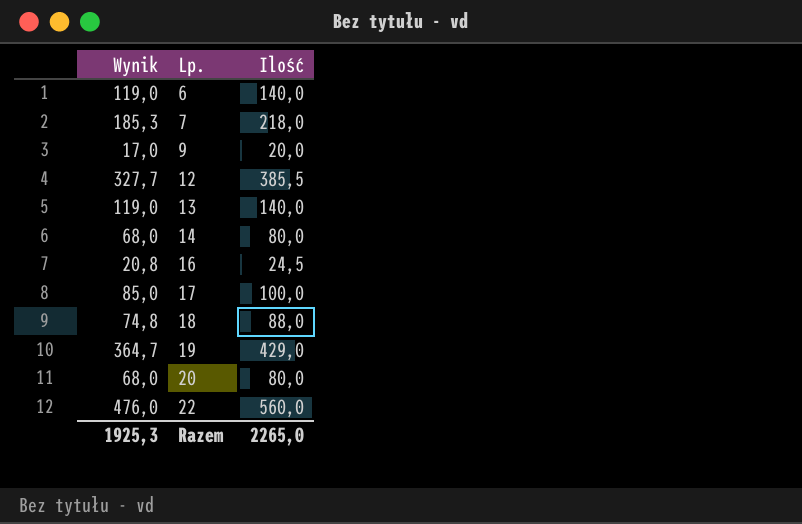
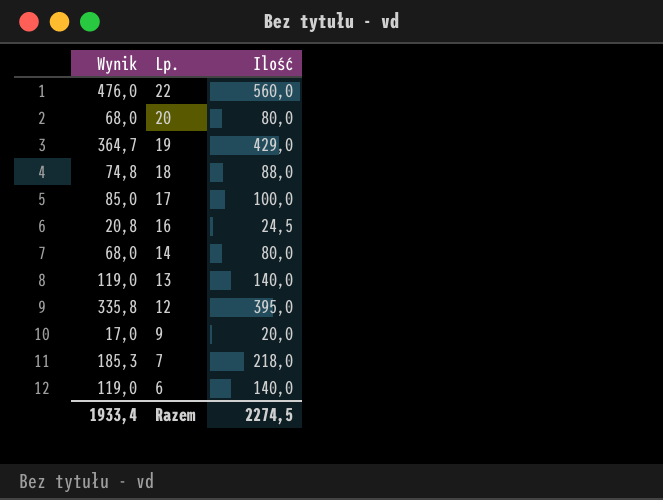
row order: Lp. ascending -> Lp. descending
12 | Wynik: 327,7 -> 335,8
12 | Ilość: 385,5 -> 395,0
Razem | Wynik: 1925,3 -> 1933,4
Razem | Ilość: 2265,0 -> 2274,5

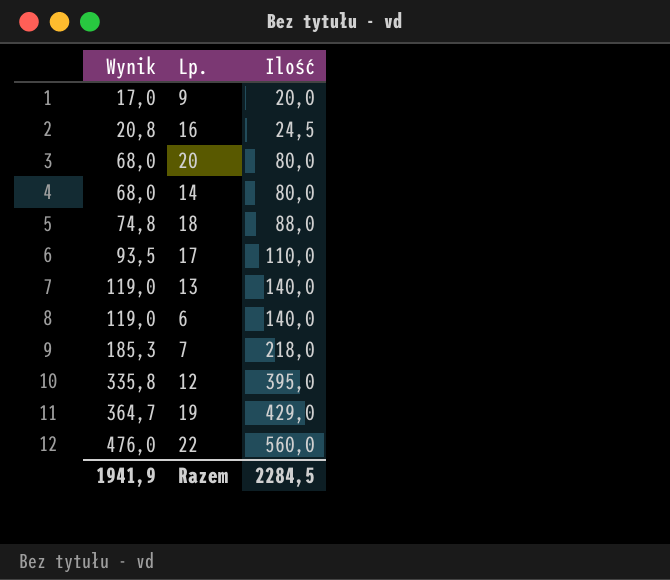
row order: Lp. descending -> Wynik ascending
17 | Wynik: 85,0 -> 93,5
17 | Ilość: 100,0 -> 110,0
Razem | Wynik: 1933,4 -> 1941,9
Razem | Ilość: 2274,5 -> 2284,5

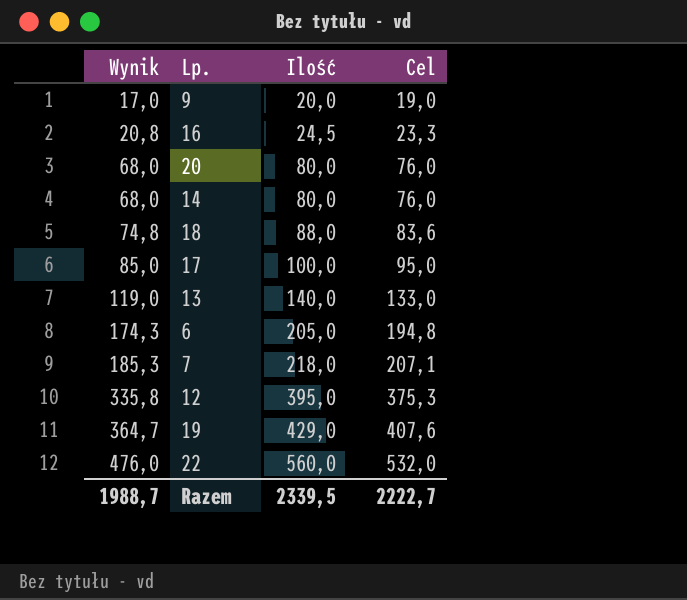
column Cel | formula: none -> [Ilość] * 0,95
17 | Wynik: 93,5 -> 85,0
17 | Ilość: 110,0 -> 100,0
6 | Wynik: 119,0 -> 174,3
6 | Ilość: 140,0 -> 205,0
Razem | Wynik: 1941,9 -> 1988,7
Razem | Ilość: 2284,5 -> 2339,5

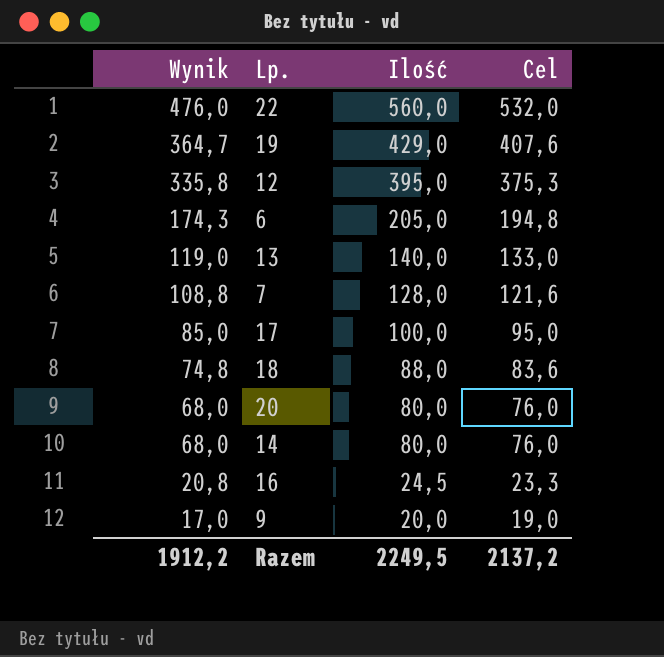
row order: Wynik ascending -> Wynik descending
7 | Wynik: 185,3 -> 108,8
7 | Ilość: 218,0 -> 128,0
7 | Cel: 207,1 -> 121,6
Razem | Wynik: 1988,7 -> 1912,2
Razem | Ilość: 2339,5 -> 2249,5
Razem | Cel: 2222,7 -> 2137,2

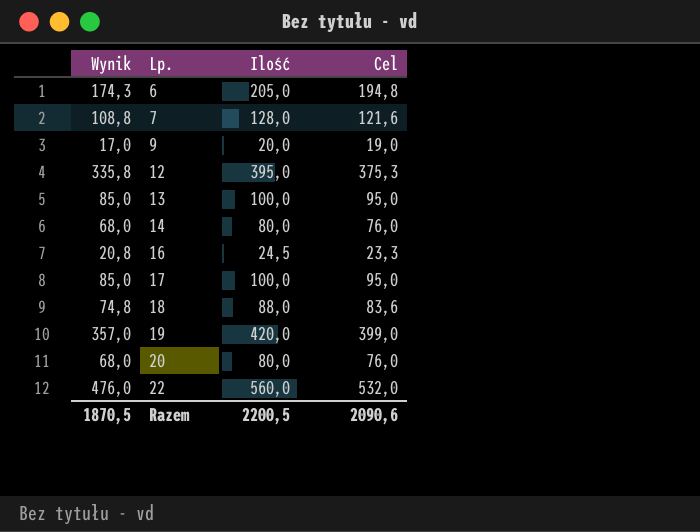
row order: Wynik descending -> Lp. ascending
13 | Wynik: 119,0 -> 85,0
13 | Ilość: 140,0 -> 100,0
13 | Cel: 133,0 -> 95,0
19 | Wynik: 364,7 -> 357,0
19 | Ilość: 429,0 -> 420,0
19 | Cel: 407,6 -> 399,0
Razem | Wynik: 1912,2 -> 1870,5
Razem | Ilość: 2249,5 -> 2200,5
Razem | Cel: 2137,2 -> 2090,6

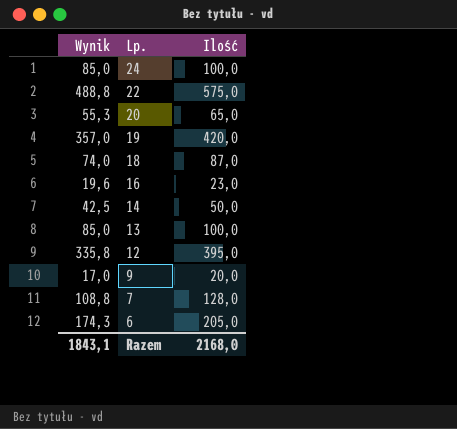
row order: Lp. ascending -> Lp. descending
column Cel | formula: [Ilość] * 0,95 -> none
row 17: 85,0 | 100,0 | 95,0 -> none
row 24: none -> 85,0 | 100,0
22 | Wynik: 476,0 -> 488,8
22 | Ilość: 560,0 -> 575,0
20 | Wynik: 68,0 -> 55,3
20 | Ilość: 80,0 -> 65,0
18 | Wynik: 74,8 -> 74,0
18 | Ilość: 88,0 -> 87,0
16 | Wynik: 20,8 -> 19,6
16 | Ilość: 24,5 -> 23,0
14 | Wynik: 68,0 -> 42,5
14 | Ilość: 80,0 -> 50,0
Razem | Wynik: 1870,5 -> 1843,1
Razem | Ilość: 2200,5 -> 2168,0

